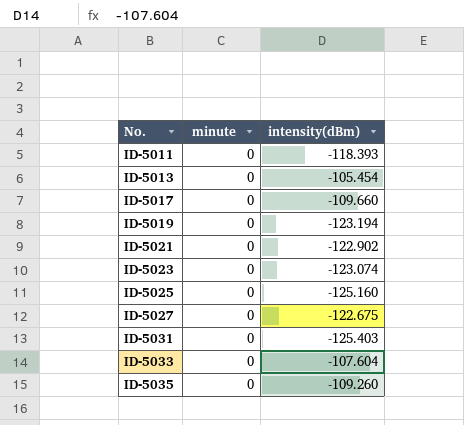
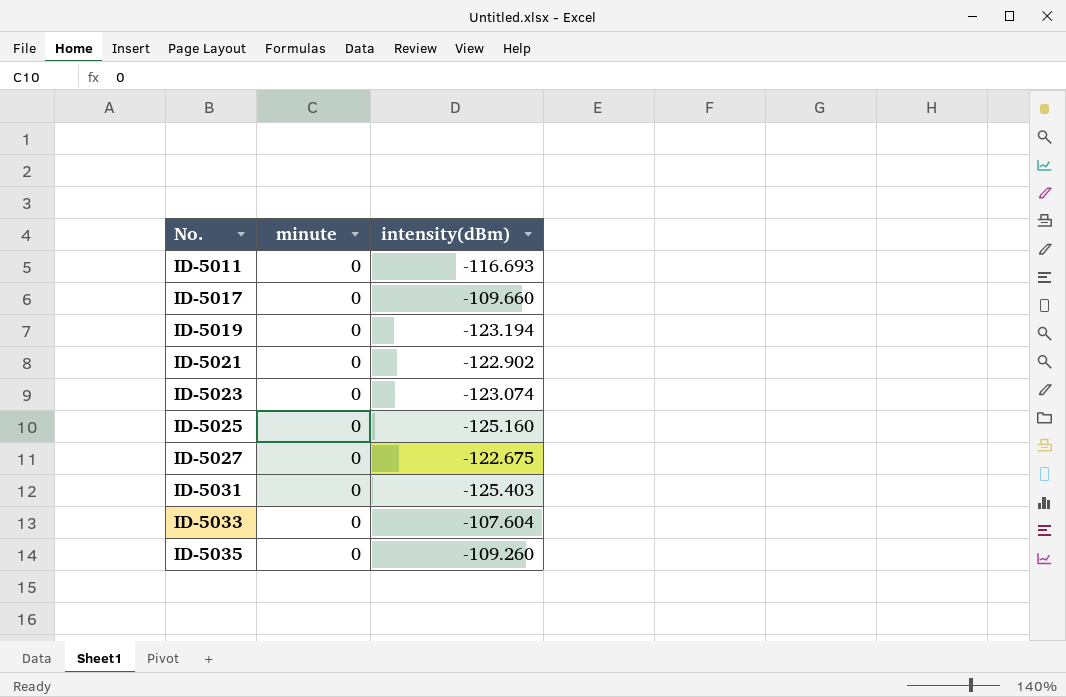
row ID-5013: 0 | -105.454 -> none
ID-5011 | intensity(dBm): -118.393 -> -116.693

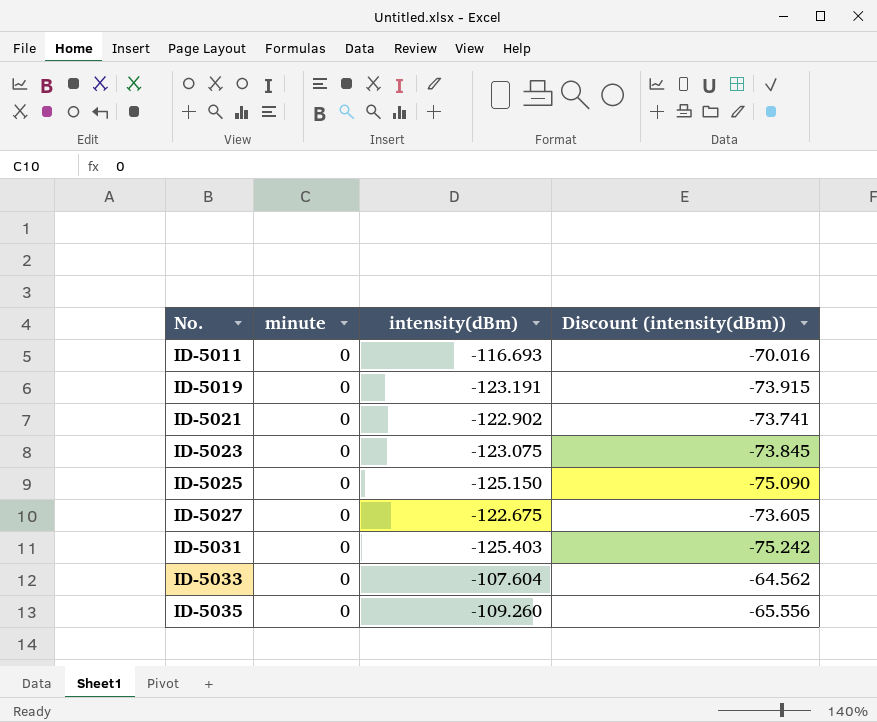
column Discount (intensity(dBm)) | formula: none -> [intensity(dBm)] * 0.6
row ID-5017: 0 | -109.660 -> none
ID-5019 | intensity(dBm): -123.194 -> -123.191
ID-5023 | intensity(dBm): -123.074 -> -123.075
ID-5025 | intensity(dBm): -125.160 -> -125.150

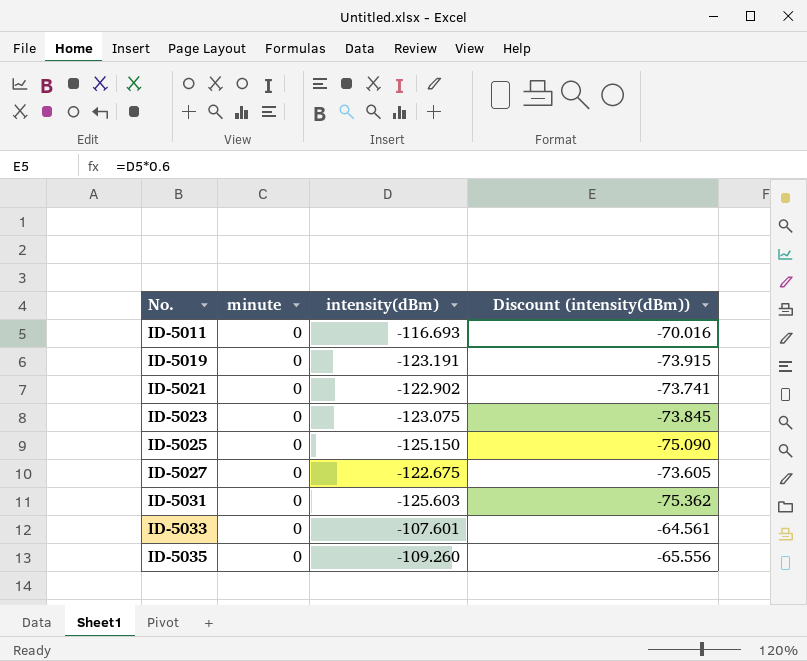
ID-5031 | intensity(dBm): -125.403 -> -125.603
ID-5031 | Discount (intensity(dBm)): -75.242 -> -75.362
ID-5033 | intensity(dBm): -107.604 -> -107.601
ID-5033 | Discount (intensity(dBm)): -64.562 -> -64.561

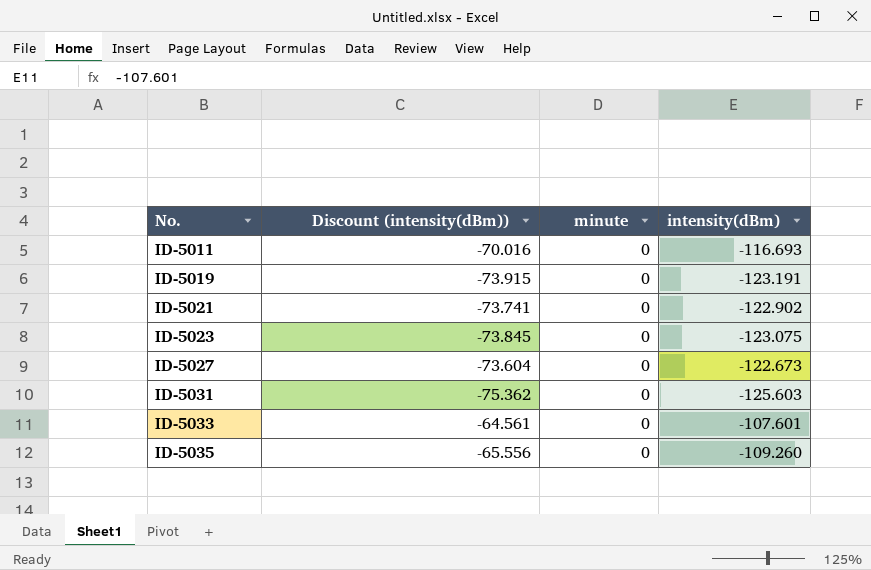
column Discount (intensity(dBm)) | position: 4 -> 2
row ID-5025: 0 | -125.150 | -75.090 -> none
ID-5027 | Discount (intensity(dBm)): -73.605 -> -73.604
ID-5027 | intensity(dBm): -122.675 -> -122.673

